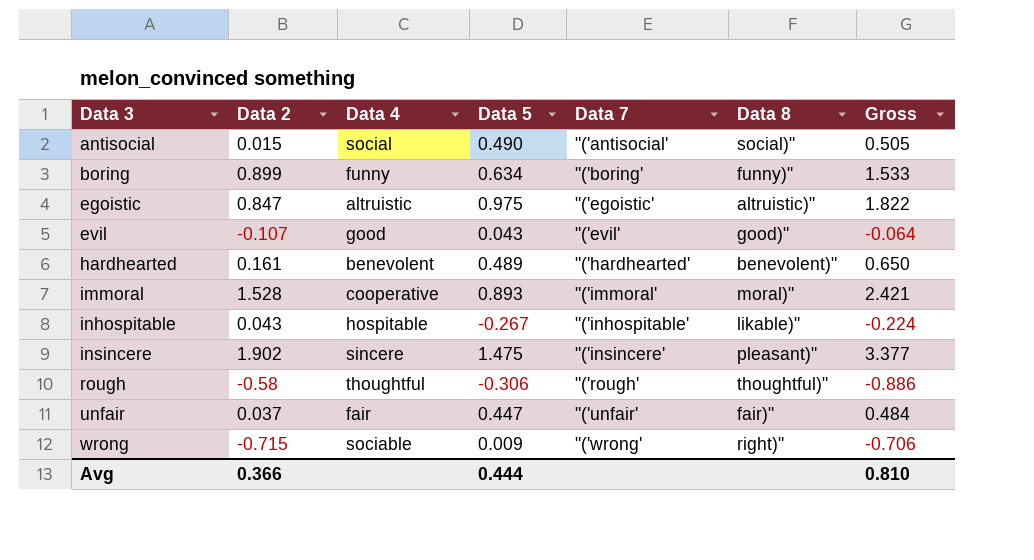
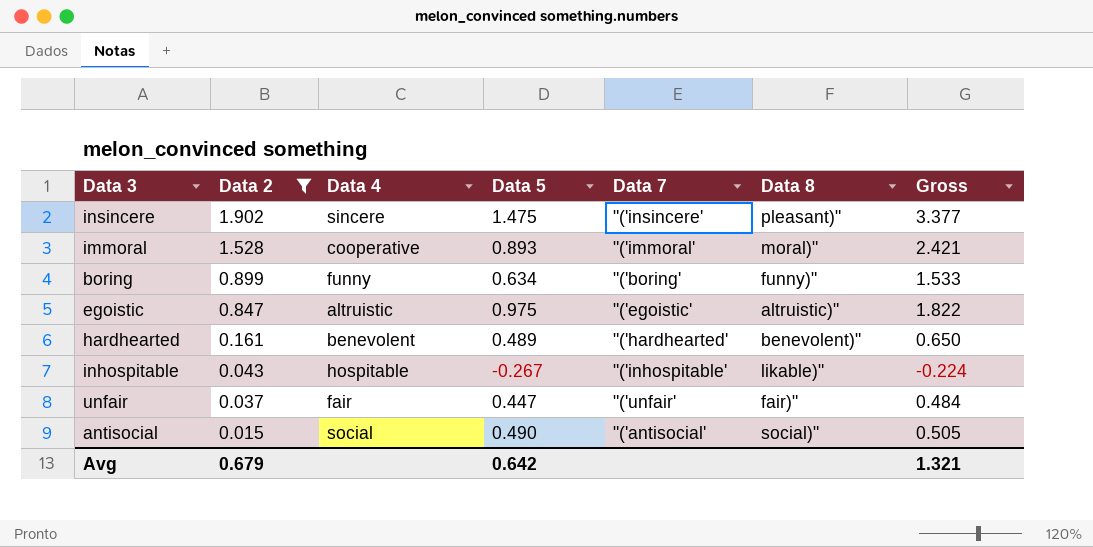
filter: none -> Data 2 >= 0.015
row order: Data 3 ascending -> Data 2 descending
Avg | Data 2: 0.366 -> 0.679
Avg | Data 5: 0.444 -> 0.642
Avg | Gross: 0.810 -> 1.321

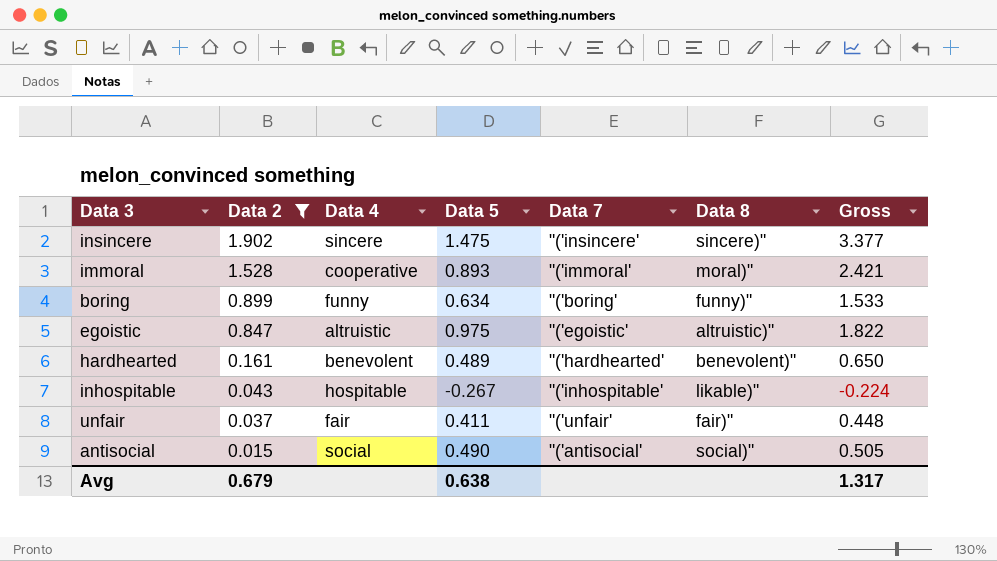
insincere | Data 8: pleasant)" -> sincere)"
unfair | Data 5: 0.447 -> 0.411
unfair | Gross: 0.484 -> 0.448
Avg | Data 5: 0.642 -> 0.638
Avg | Gross: 1.321 -> 1.317

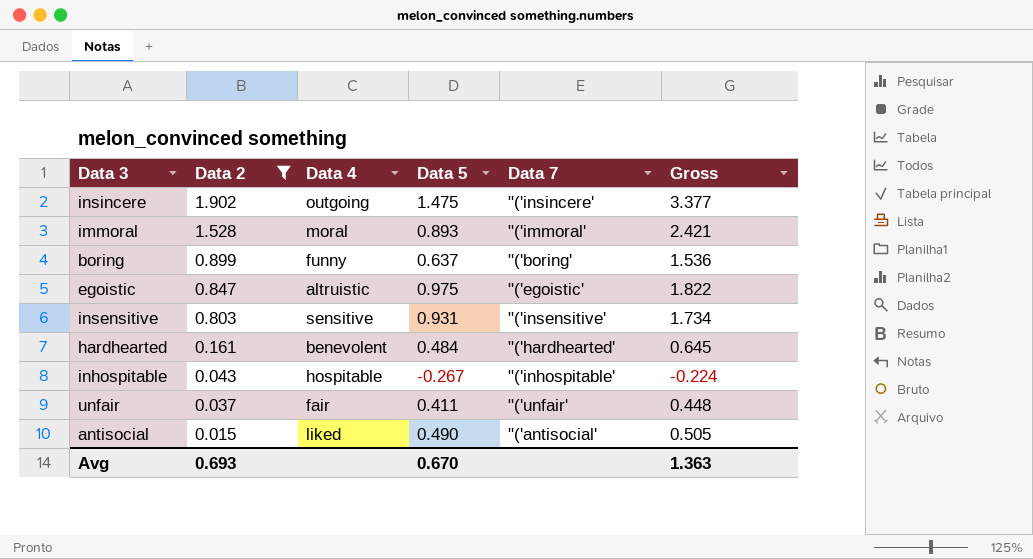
column Data 8 | position: 6 -> none
insincere | Data 4: sincere -> outgoing
immoral | Data 4: cooperative -> moral
boring | Data 5: 0.634 -> 0.637
boring | Gross: 1.533 -> 1.536
row insensitive: none -> 0.803 | sensitive | 0.931 | "('insensitive' | 1.734
hardhearted | Data 5: 0.489 -> 0.484
hardhearted | Gross: 0.650 -> 0.645
antisocial | Data 4: social -> liked
Avg | Data 2: 0.679 -> 0.693
Avg | Data 5: 0.638 -> 0.670
Avg | Gross: 1.317 -> 1.363

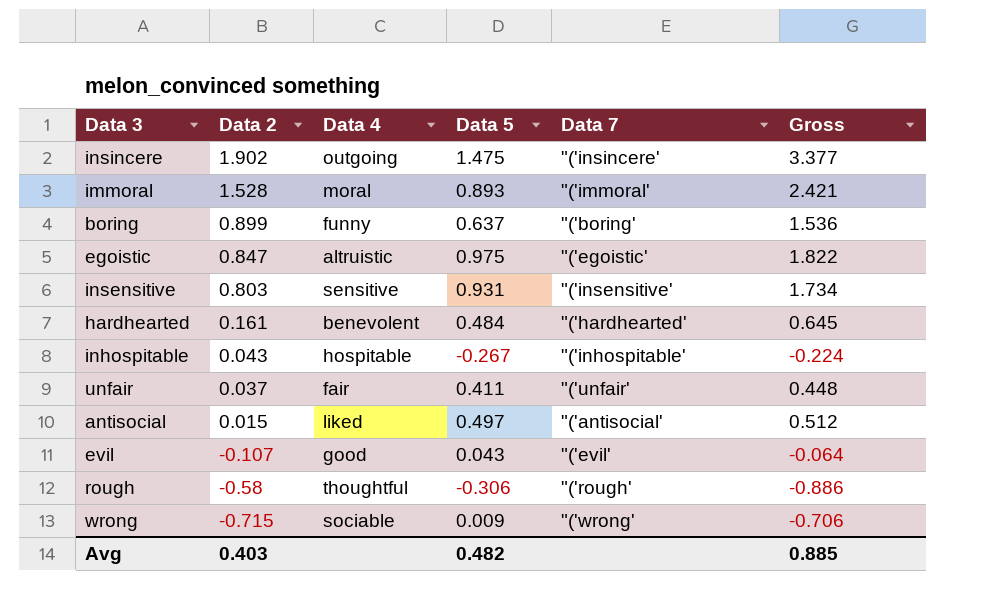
filter: Data 2 >= 0.015 -> none
antisocial | Data 5: 0.490 -> 0.497
antisocial | Gross: 0.505 -> 0.512
Avg | Data 2: 0.693 -> 0.403
Avg | Data 5: 0.670 -> 0.482
Avg | Gross: 1.363 -> 0.885

